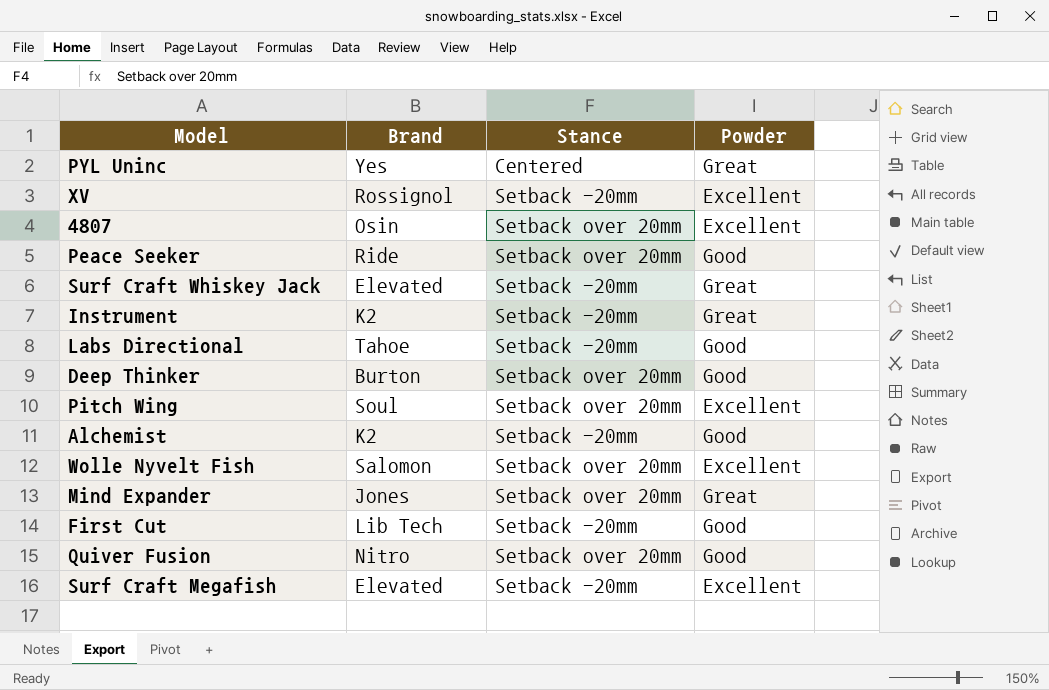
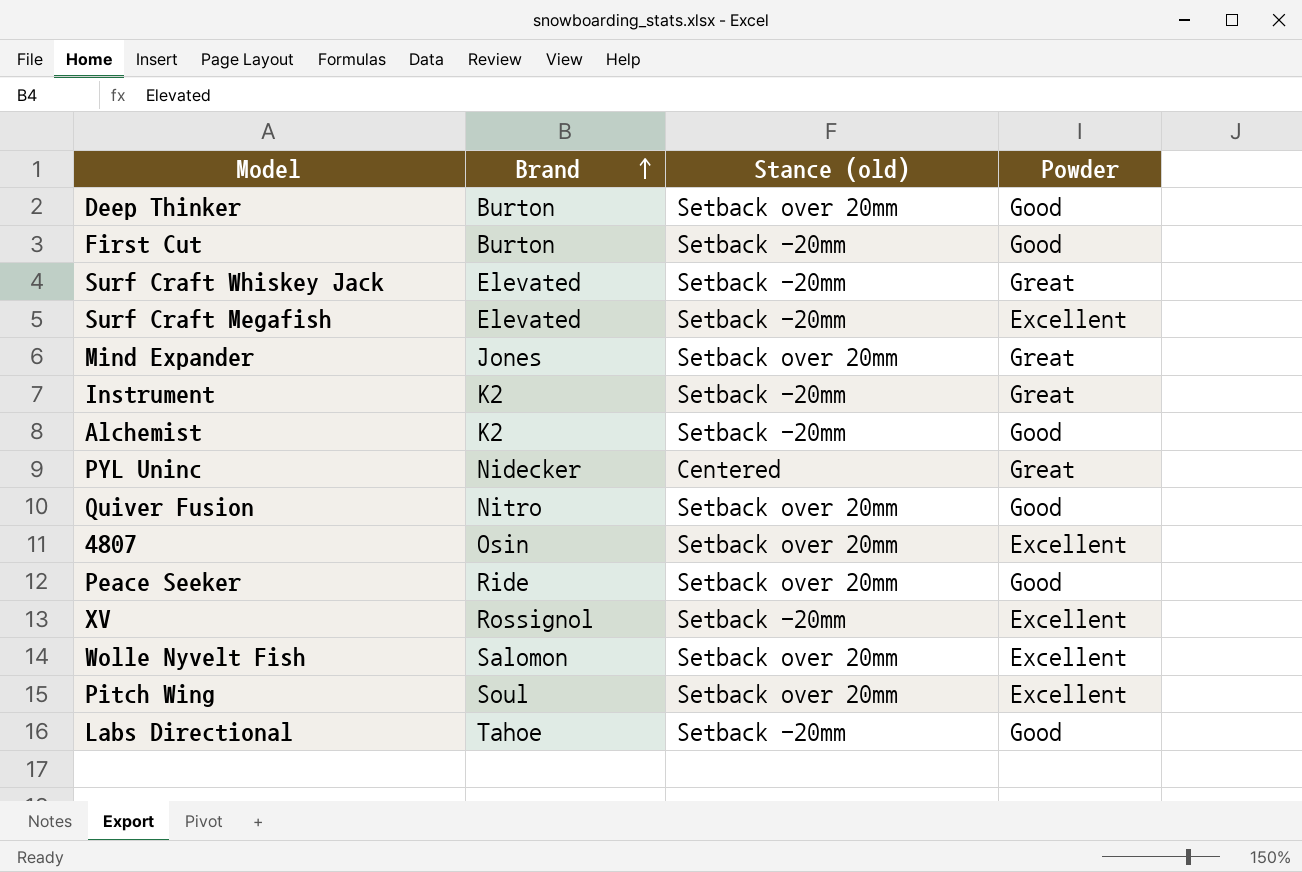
row order: none -> Brand ascending
column name: Stance -> Stance (old)
First Cut | Brand: Lib Tech -> Burton
PYL Uninc | Brand: Yes -> Nidecker

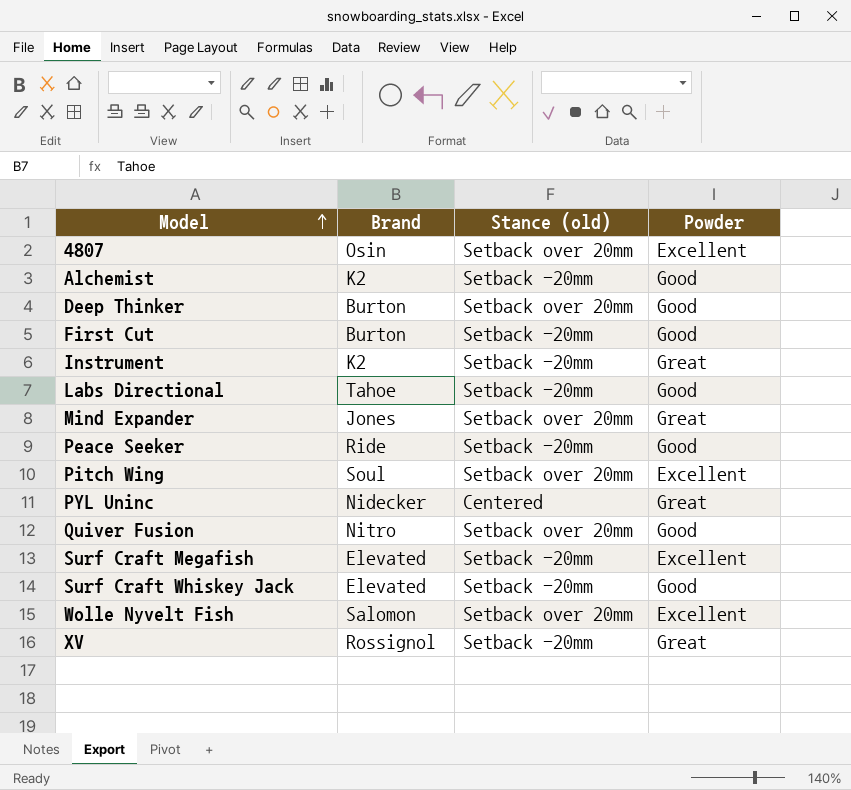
row order: Brand ascending -> Model ascending
Peace Seeker | Stance (old): Setback over 20mm -> Setback -20mm
Surf Craft Whiskey Jack | Powder: Great -> Good
XV | Powder: Excellent -> Great

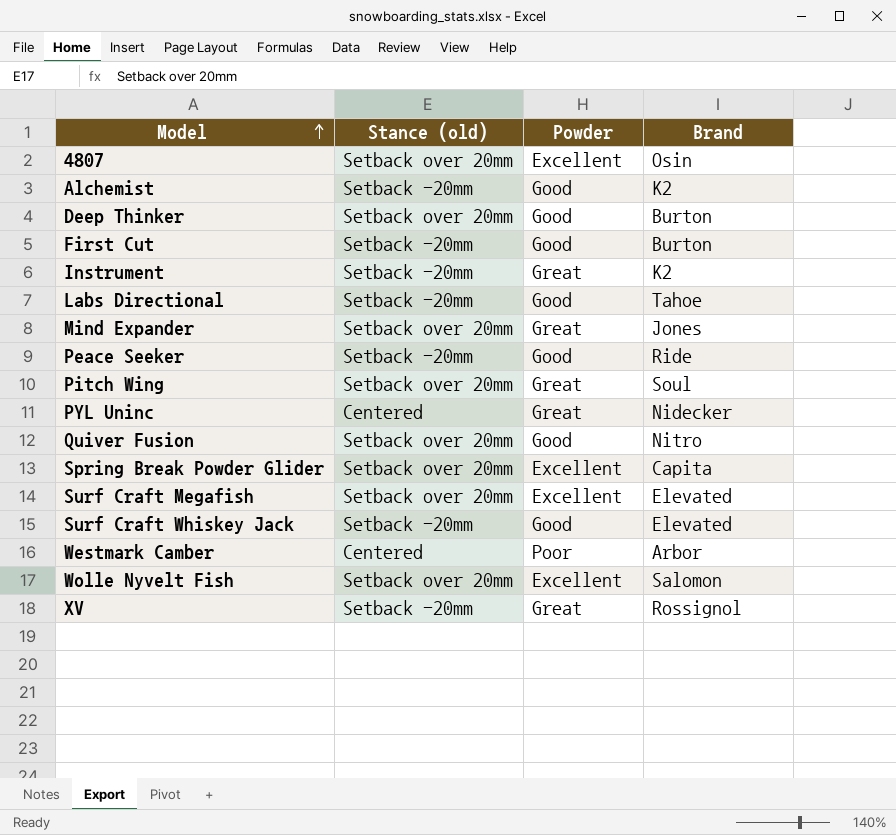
column Brand | position: 2 -> 4
Pitch Wing | Powder: Excellent -> Great
row Spring Break Powder Glider: none -> Setback over 20mm | Excellent | Capita
Surf Craft Megafish | Stance (old): Setback -20mm -> Setback over 20mm
row Westmark Camber: none -> Centered | Poor | Arbor

